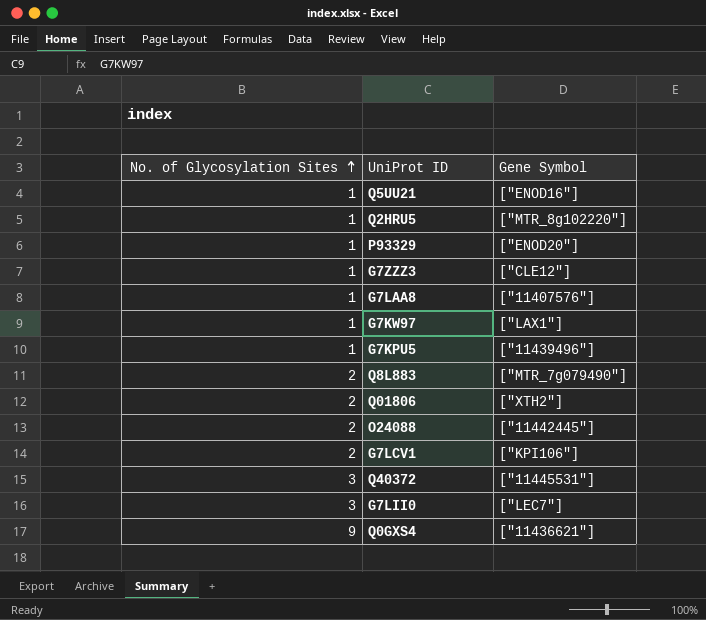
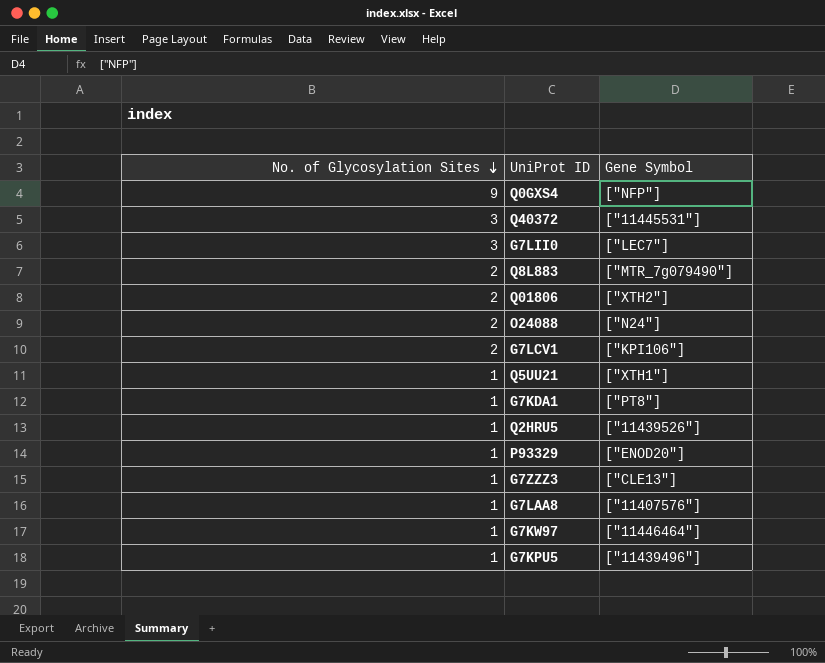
row order: No. of Glycosylation Sites ascending -> No. of Glycosylation Sites descending
Q0GXS4 | Gene Symbol: ["11436621"] -> ["NFP"]
O24088 | Gene Symbol: ["11442445"] -> ["N24"]
Q5UU21 | Gene Symbol: ["ENOD16"] -> ["XTH1"]
row G7KDA1: none -> 1 | ["PT8"]
Q2HRU5 | Gene Symbol: ["MTR_8g102220"] -> ["11439526"]
G7ZZZ3 | Gene Symbol: ["CLE12"] -> ["CLE13"]
G7KW97 | Gene Symbol: ["LAX1"] -> ["11446464"]

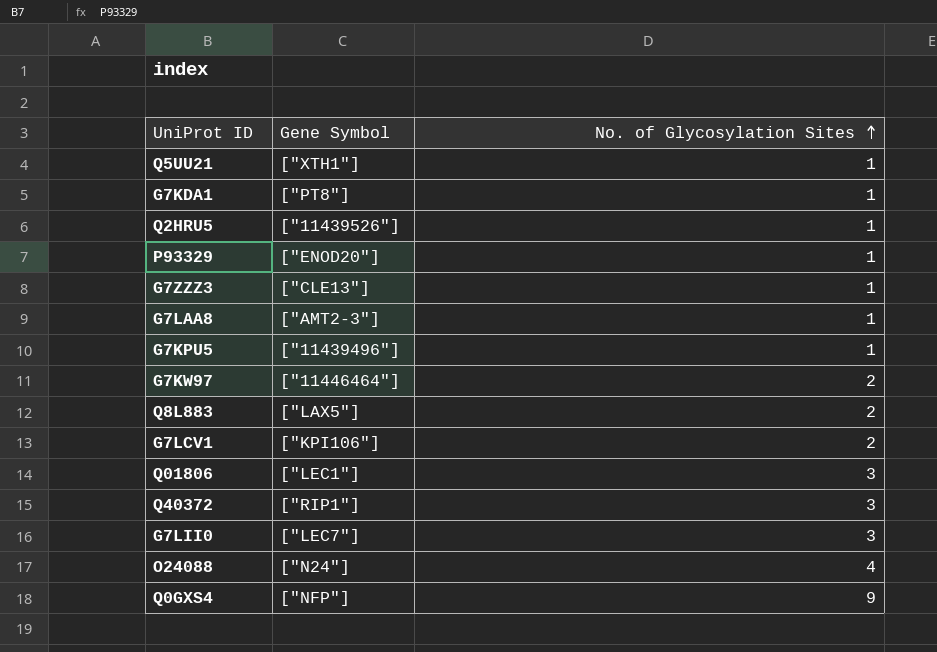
row order: No. of Glycosylation Sites descending -> No. of Glycosylation Sites ascending
column No. of Glycosylation Sites | position: 1 -> 3
G7LAA8 | Gene Symbol: ["11407576"] -> ["AMT2-3"]
G7KW97 | No. of Glycosylation Sites: 1 -> 2
Q8L883 | Gene Symbol: ["MTR_7g079490"] -> ["LAX5"]
Q01806 | Gene Symbol: ["XTH2"] -> ["LEC1"]
Q01806 | No. of Glycosylation Sites: 2 -> 3
Q40372 | Gene Symbol: ["11445531"] -> ["RIP1"]
O24088 | No. of Glycosylation Sites: 2 -> 4

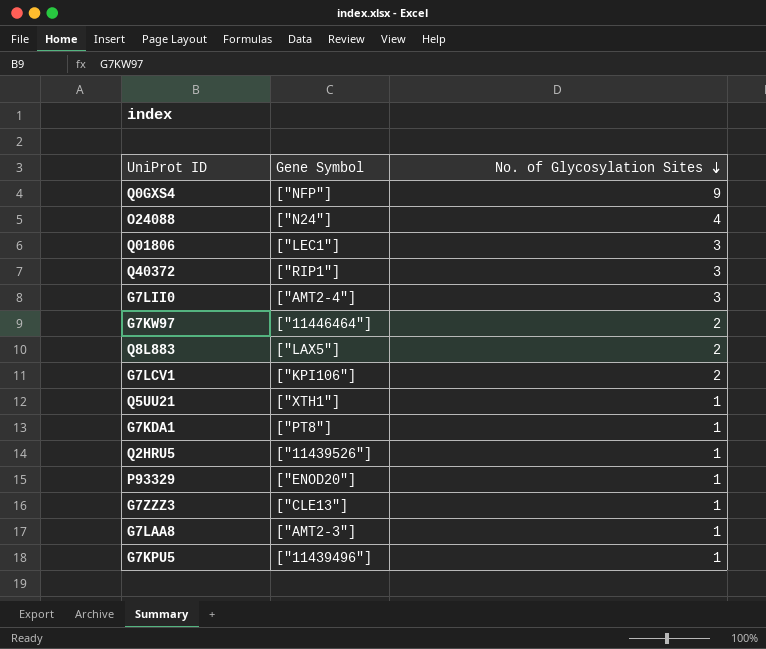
row order: No. of Glycosylation Sites ascending -> No. of Glycosylation Sites descending
G7LII0 | Gene Symbol: ["LEC7"] -> ["AMT2-4"]

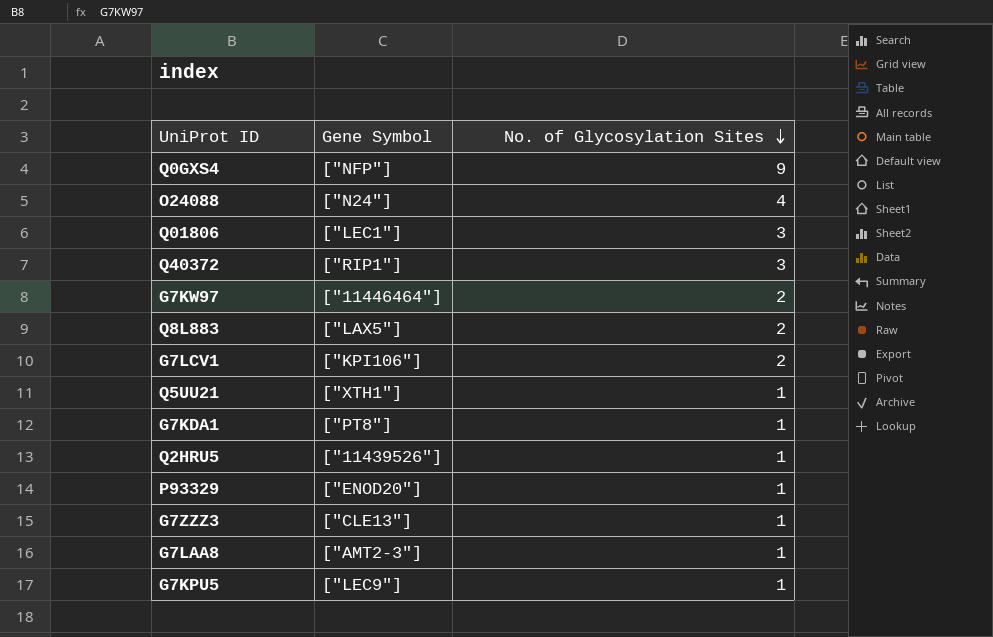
row G7LII0: ["AMT2-4"] | 3 -> none
G7KPU5 | Gene Symbol: ["11439496"] -> ["LEC9"]

